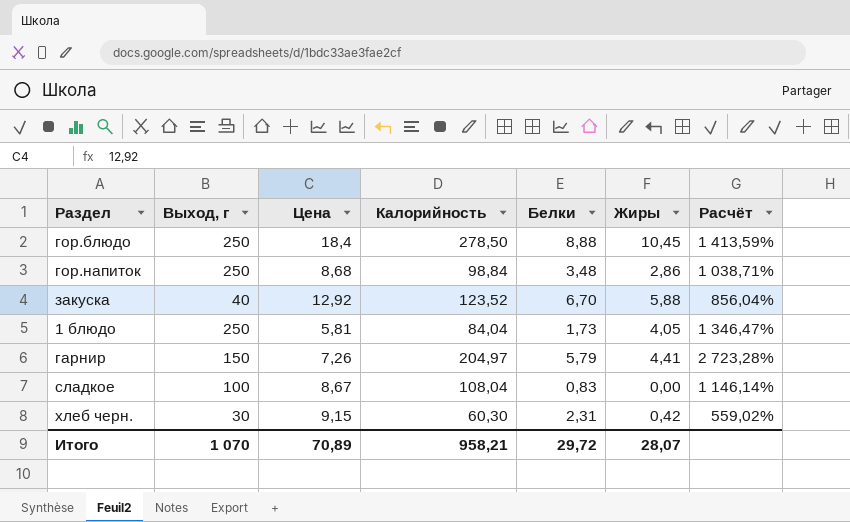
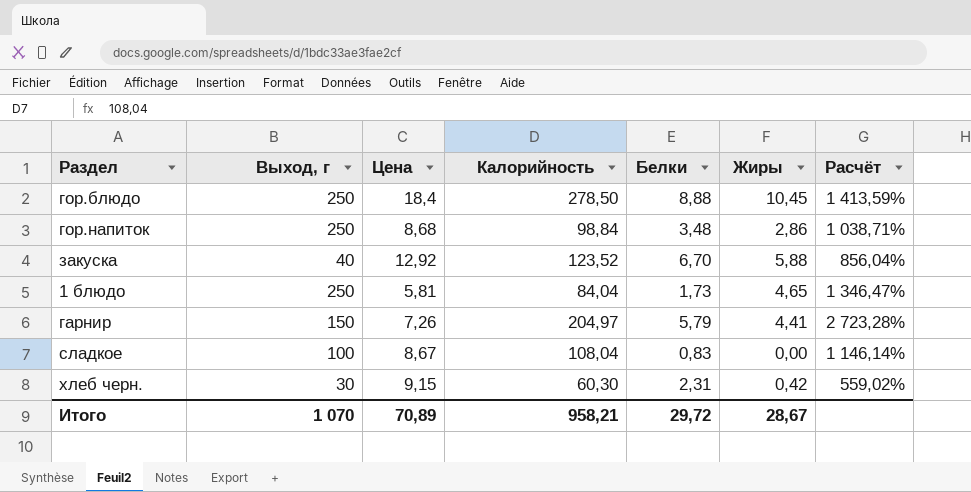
1 блюдо | Жиры: 4,05 -> 4,65
Итого | Жиры: 28,07 -> 28,67

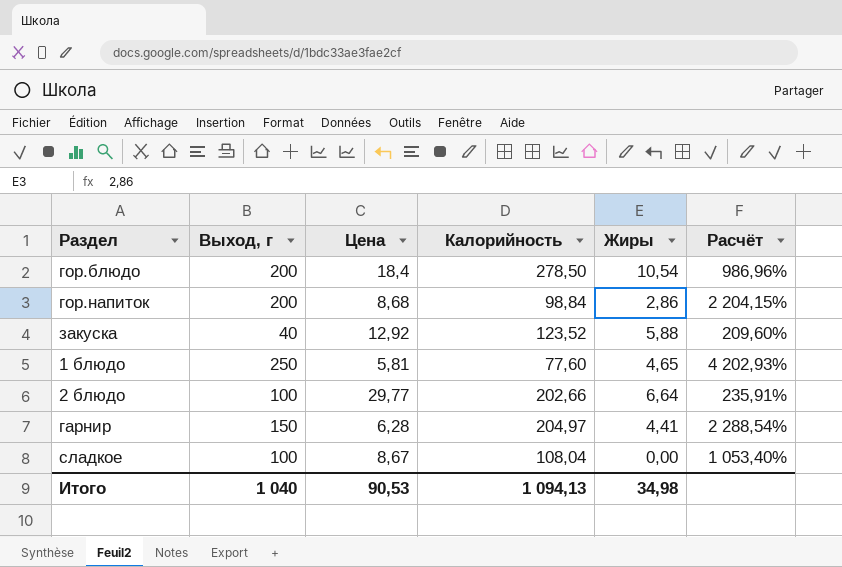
column Белки | position: 5 -> none
column Расчёт | formula: ([Калорийность] - [Цена]) / [Цена] -> ([Выход, г] - [Цена]) / [Цена]
row хлеб черн.: 30 | 9,15 | 60,30 | 2,31 | 0,42 | 559,02% -> none
гор.блюдо | Выход, г: 250 -> 200
гор.блюдо | Жиры: 10,45 -> 10,54
гор.напиток | Выход, г: 250 -> 200
1 блюдо | Калорийность: 84,04 -> 77,60
row 2 блюдо: none -> 100 | 29,77 | 202,66 | 6,64 | 235,91%
гарнир | Цена: 7,26 -> 6,28
Итого | Выход, г: 1 070 -> 1 040
Итого | Цена: 70,89 -> 90,53
Итого | Калорийность: 958,21 -> 1 094,13
Итого | Жиры: 28,67 -> 34,98

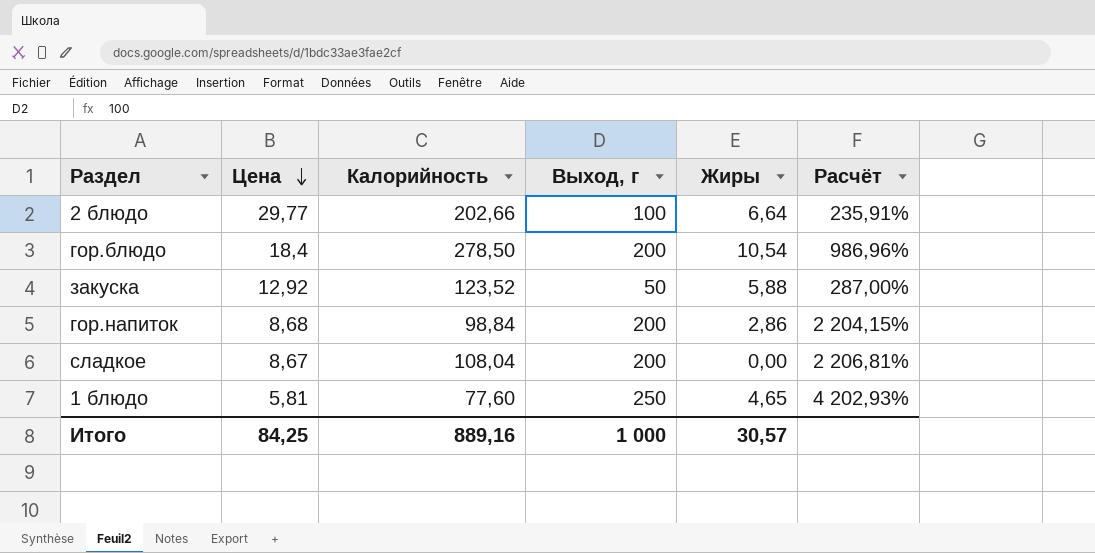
row order: none -> Цена descending
column Выход, г | position: 2 -> 4
row гарнир: 150 | 6,28 | 204,97 | 4,41 | 2 288,54% -> none
закуска | Выход, г: 40 -> 50
закуска | Расчёт: 209,60% -> 287,00%
сладкое | Выход, г: 100 -> 200
сладкое | Расчёт: 1 053,40% -> 2 206,81%
Итого | Цена: 90,53 -> 84,25
Итого | Калорийность: 1 094,13 -> 889,16
Итого | Выход, г: 1 040 -> 1 000
Итого | Жиры: 34,98 -> 30,57

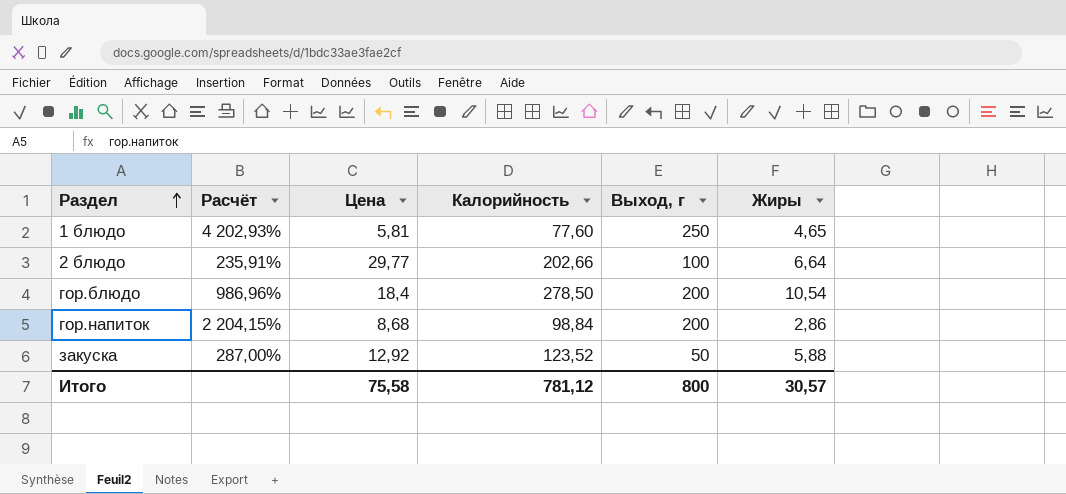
row order: Цена descending -> Раздел ascending
column Расчёт | position: 6 -> 2
row сладкое: 8,67 | 108,04 | 200 | 0,00 | 2 206,81% -> none
Итого | Цена: 84,25 -> 75,58
Итого | Калорийность: 889,16 -> 781,12
Итого | Выход, г: 1 000 -> 800

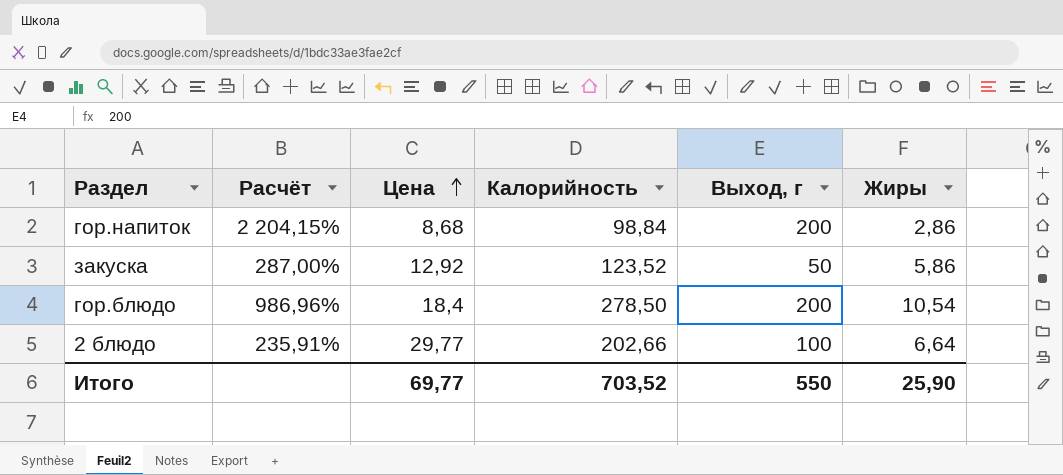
row order: Раздел ascending -> Цена ascending
row 1 блюдо: 4 202,93% | 5,81 | 77,60 | 250 | 4,65 -> none
закуска | Жиры: 5,88 -> 5,86
Итого | Цена: 75,58 -> 69,77
Итого | Калорийность: 781,12 -> 703,52
Итого | Выход, г: 800 -> 550
Итого | Жиры: 30,57 -> 25,90

